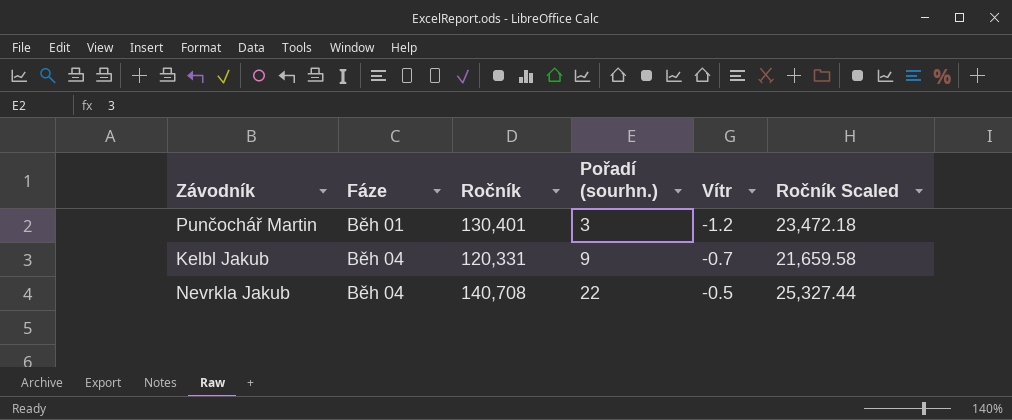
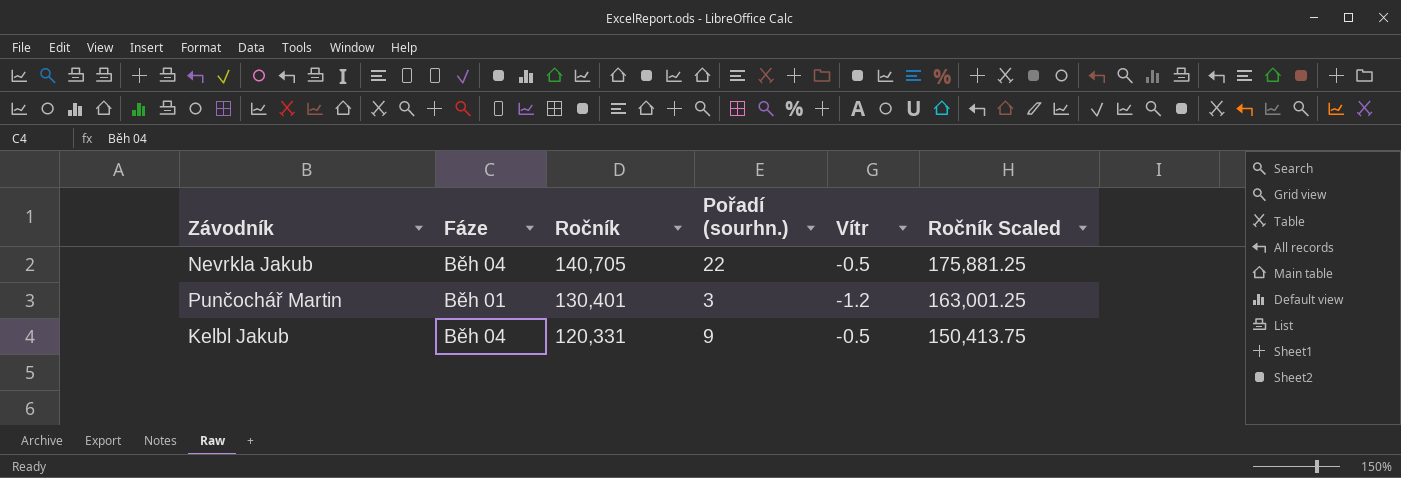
row order: Fáze ascending -> Ročník descending
column Ročník Scaled | formula: [Ročník] * 0.18 -> [Ročník] * 1.25
Nevrkla Jakub | Ročník: 140,708 -> 140,705
Kelbl Jakub | Vítr: -0.7 -> -0.5

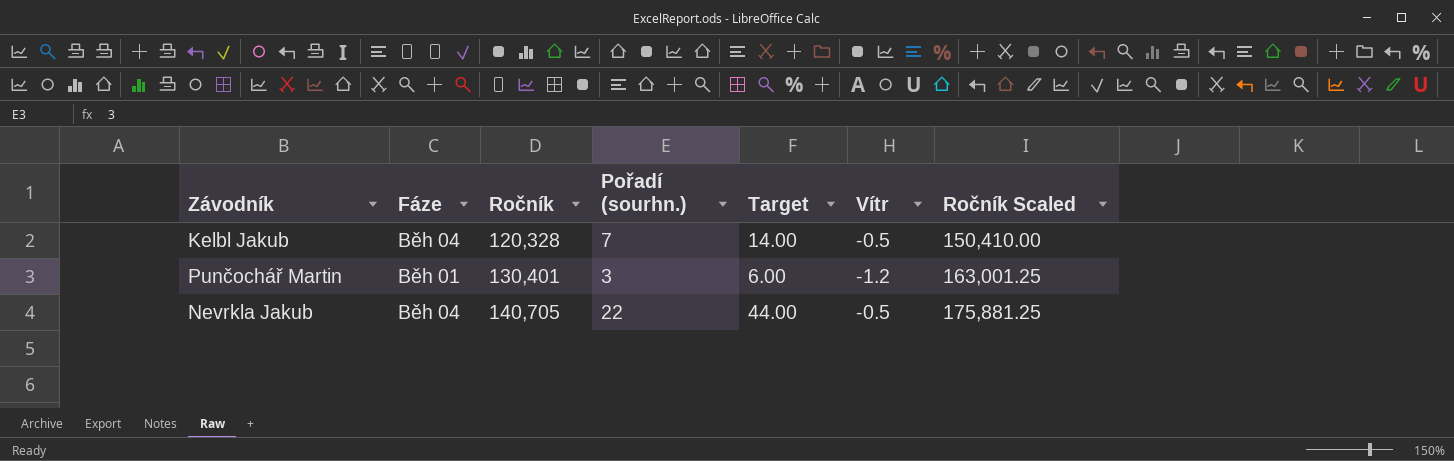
row order: Ročník descending -> Ročník ascending
column Target | formula: none -> [Pořadí (sourhn.)] * 2
Kelbl Jakub | Ročník: 120,331 -> 120,328
Kelbl Jakub | Pořadí (sourhn.): 9 -> 7
Kelbl Jakub | Ročník Scaled: 150,413.75 -> 150,410.00

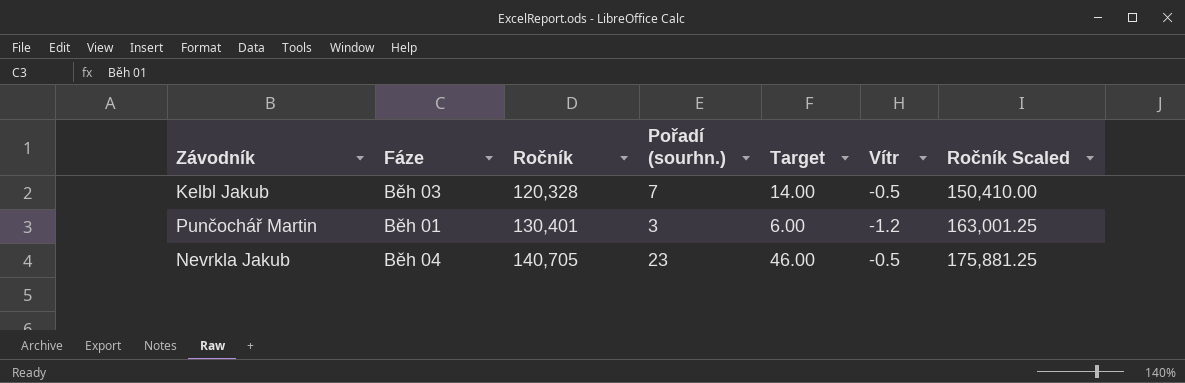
Kelbl Jakub | Fáze: Běh 04 -> Běh 03
Nevrkla Jakub | Pořadí (sourhn.): 22 -> 23
Nevrkla Jakub | Target: 44.00 -> 46.00

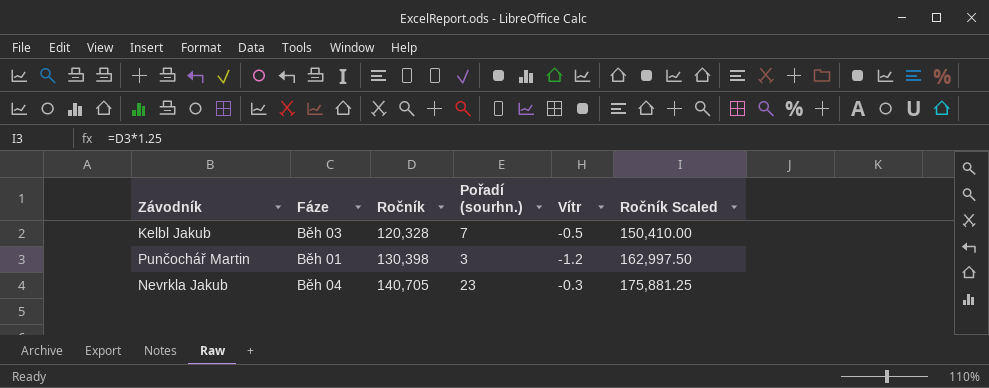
column Target | formula: [Pořadí (sourhn.)] * 2 -> none
Punčochář Martin | Ročník: 130,401 -> 130,398
Punčochář Martin | Ročník Scaled: 163,001.25 -> 162,997.50
Nevrkla Jakub | Vítr: -0.5 -> -0.3

